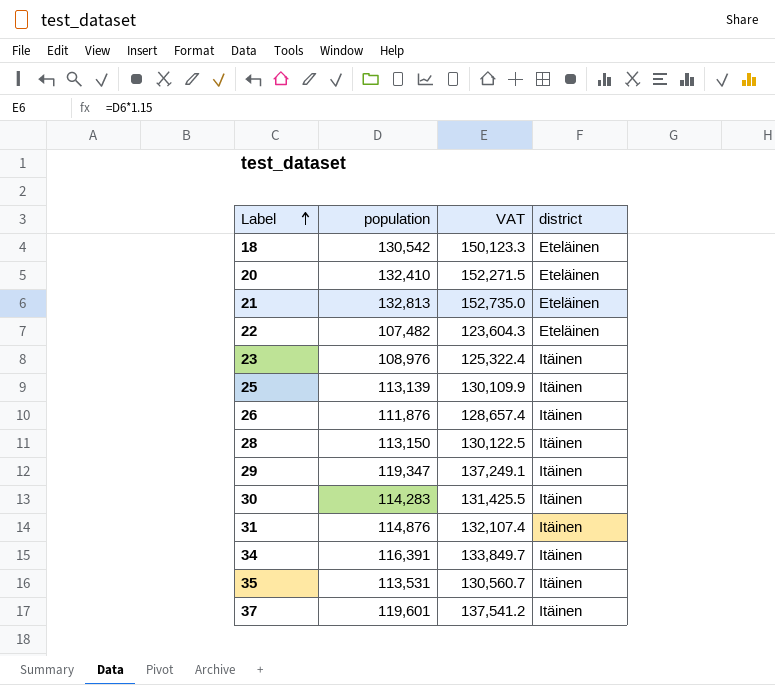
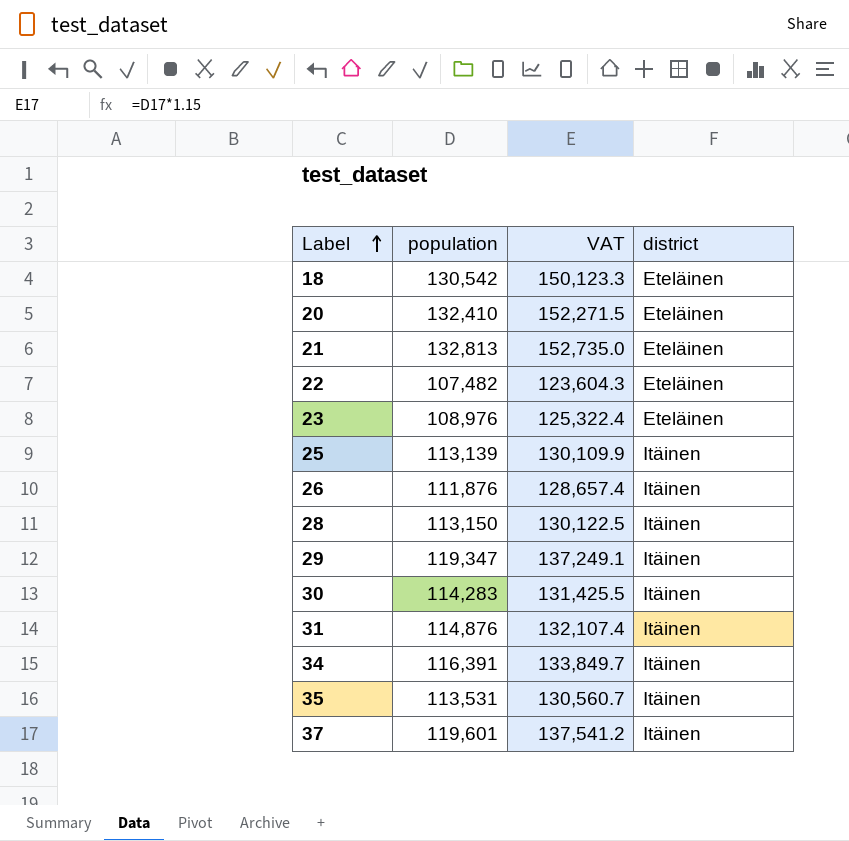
23 | district: Itäinen -> Eteläinen

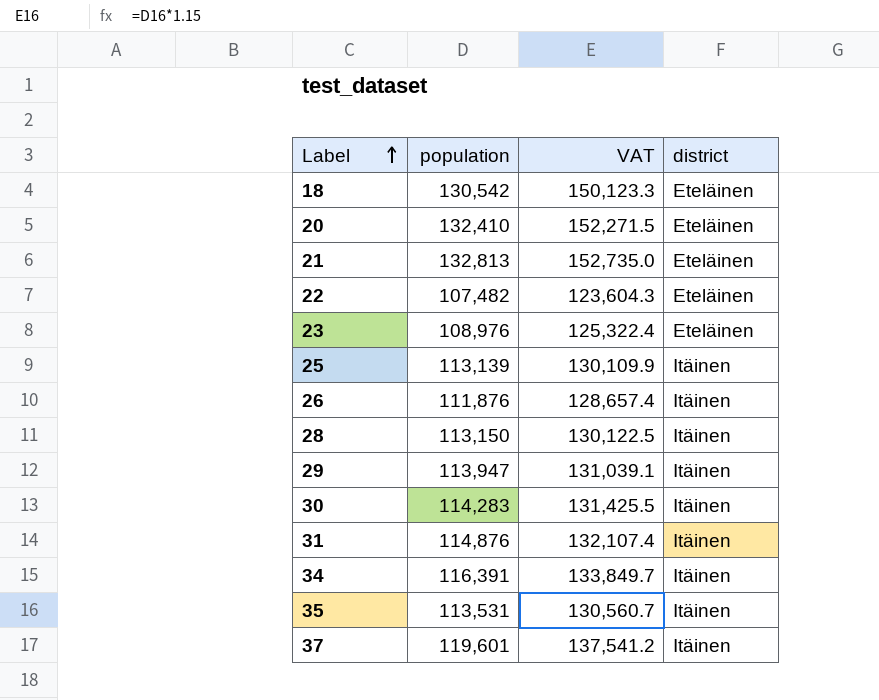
29 | population: 119,347 -> 113,947
29 | VAT: 137,249.1 -> 131,039.1

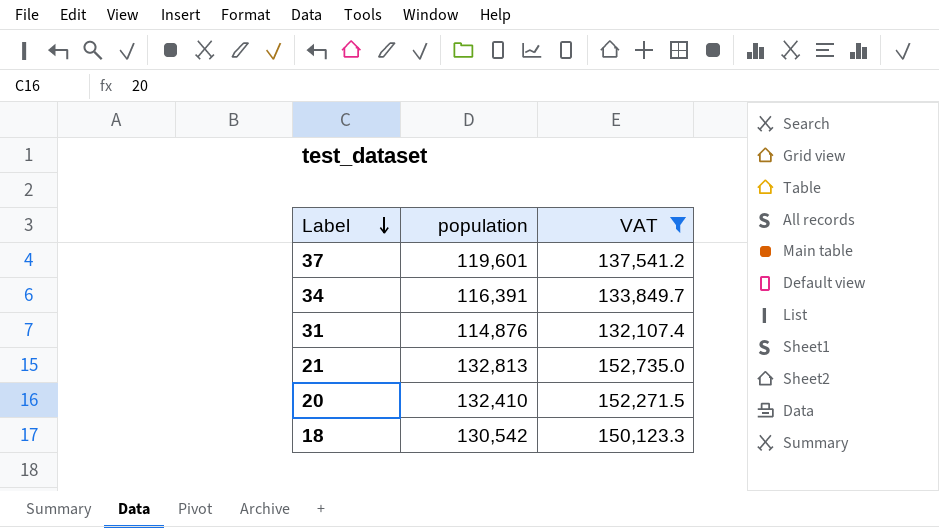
filter: none -> VAT >= 132,107.4
row order: Label ascending -> Label descending
column district | position: 4 -> none

